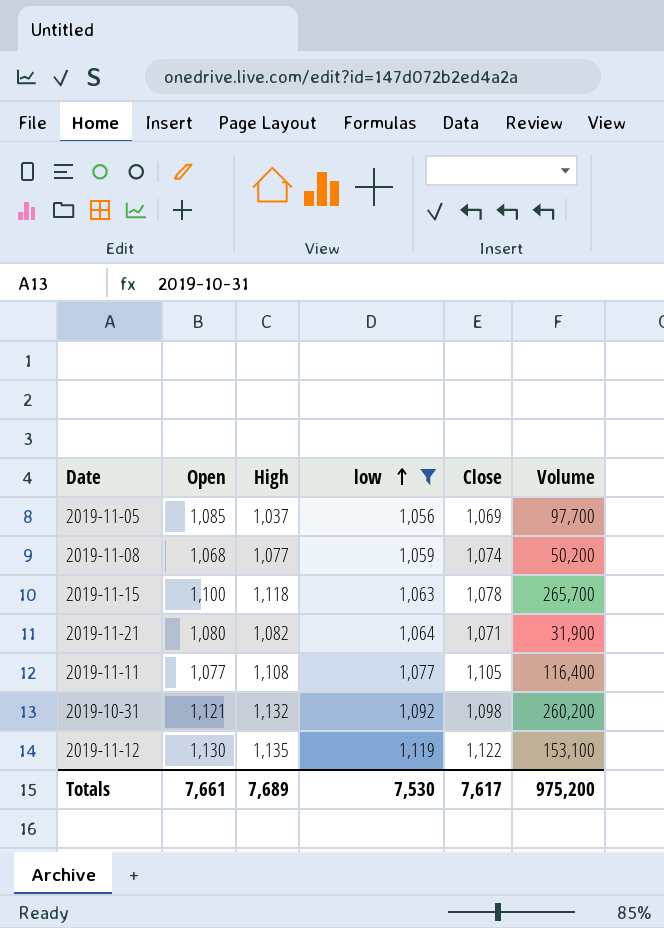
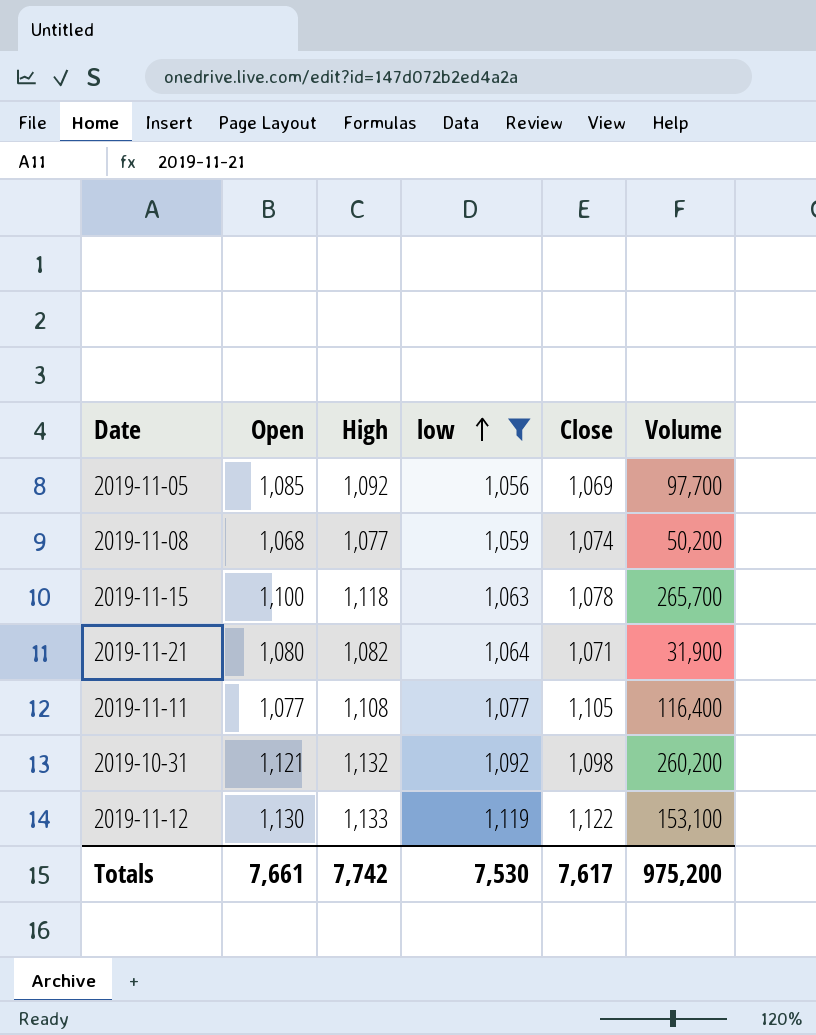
2019-11-05 | High: 1,037 -> 1,092
2019-11-12 | High: 1,135 -> 1,133
Totals | High: 7,689 -> 7,742

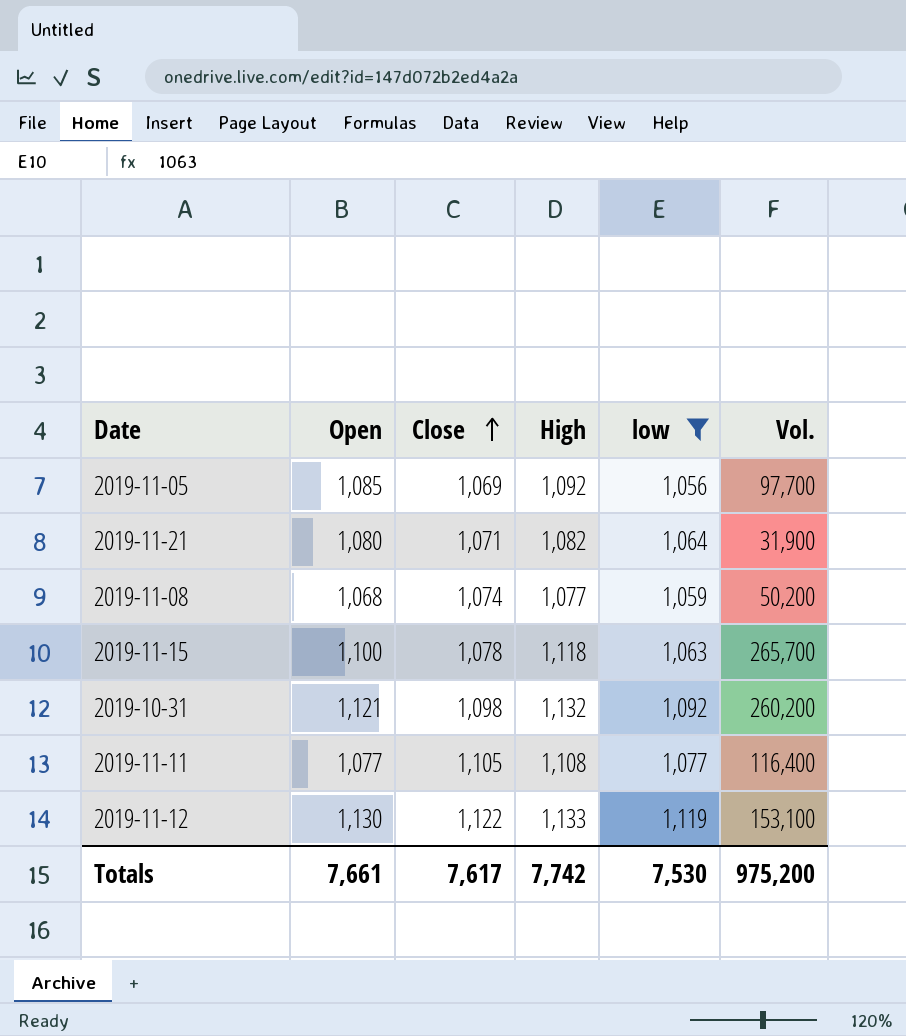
row order: low ascending -> Close ascending
column Close | position: 5 -> 3
column name: Volume -> Vol.

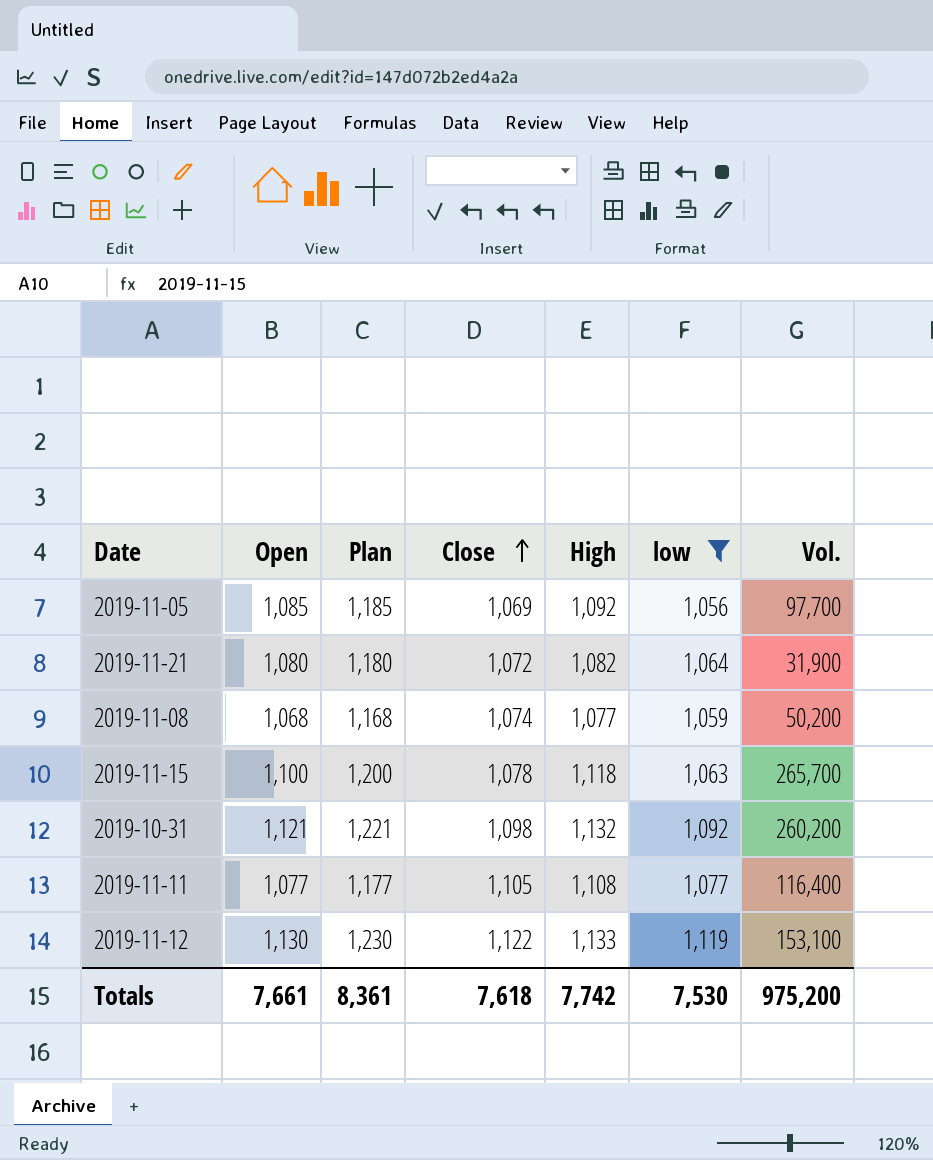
column Plan | formula: none -> [Open] + 100
2019-11-21 | Close: 1,071 -> 1,072
Totals | Close: 7,617 -> 7,618

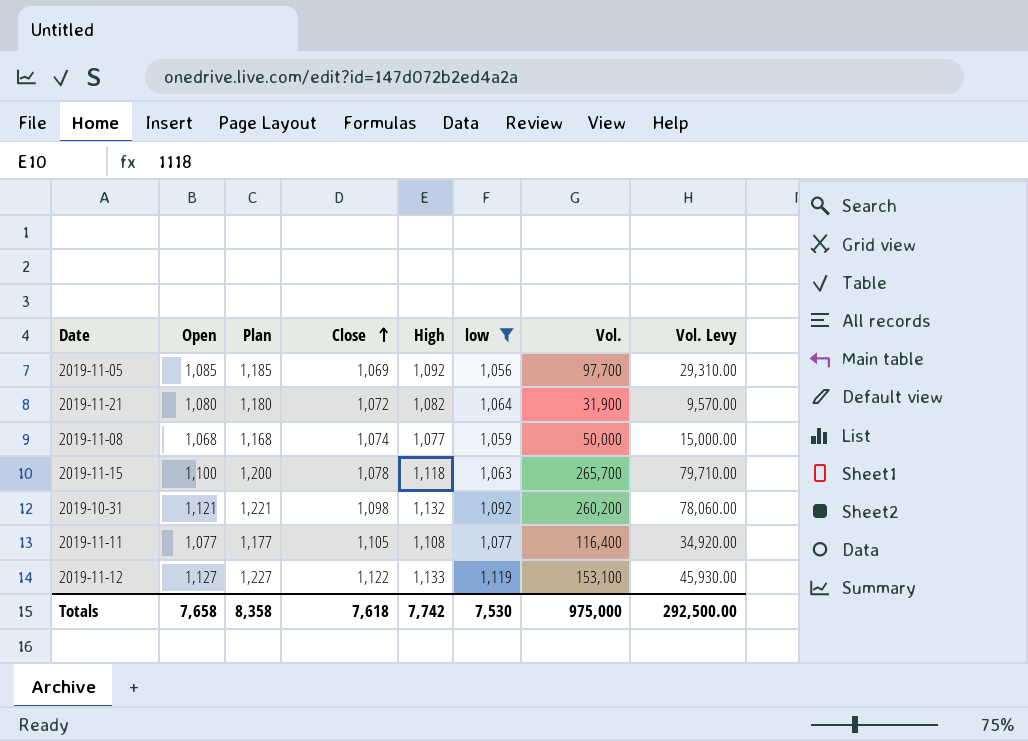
column Vol. Levy | formula: none -> [Vol.] * 0.3
2019-11-08 | Vol.: 50,200 -> 50,000
2019-11-12 | Open: 1,130 -> 1,127
2019-11-12 | Plan: 1,230 -> 1,227
Totals | Open: 7,661 -> 7,658
Totals | Plan: 8,361 -> 8,358
Totals | Vol.: 975,200 -> 975,000

